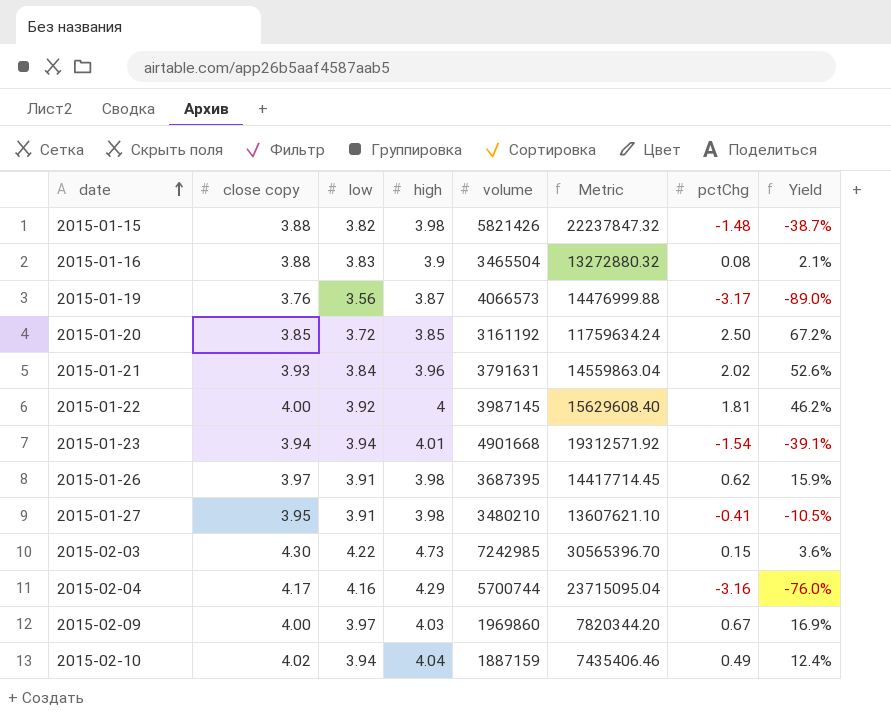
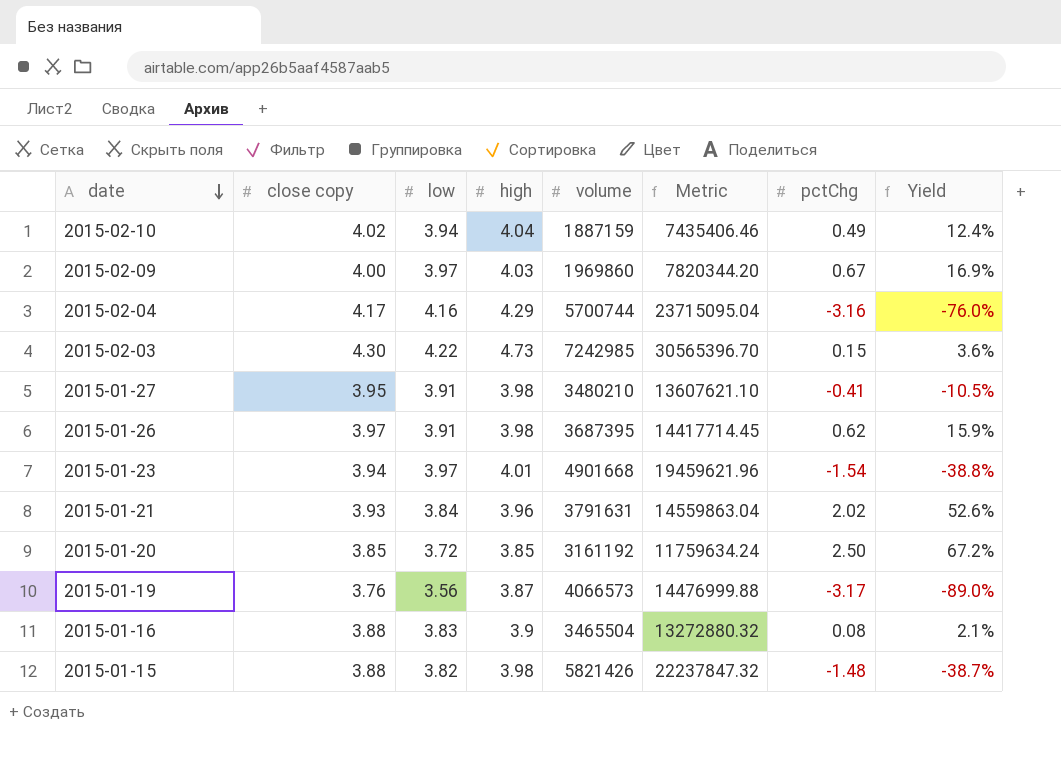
row order: date ascending -> date descending
row 2015-01-22: 4.00 | 3.92 | 4 | 3987145 | 15629608.40 | 1.81 | 46.2% -> none
2015-01-23 | low: 3.94 -> 3.97
2015-01-23 | Metric: 19312571.92 -> 19459621.96
2015-01-23 | Yield: -39.1% -> -38.8%

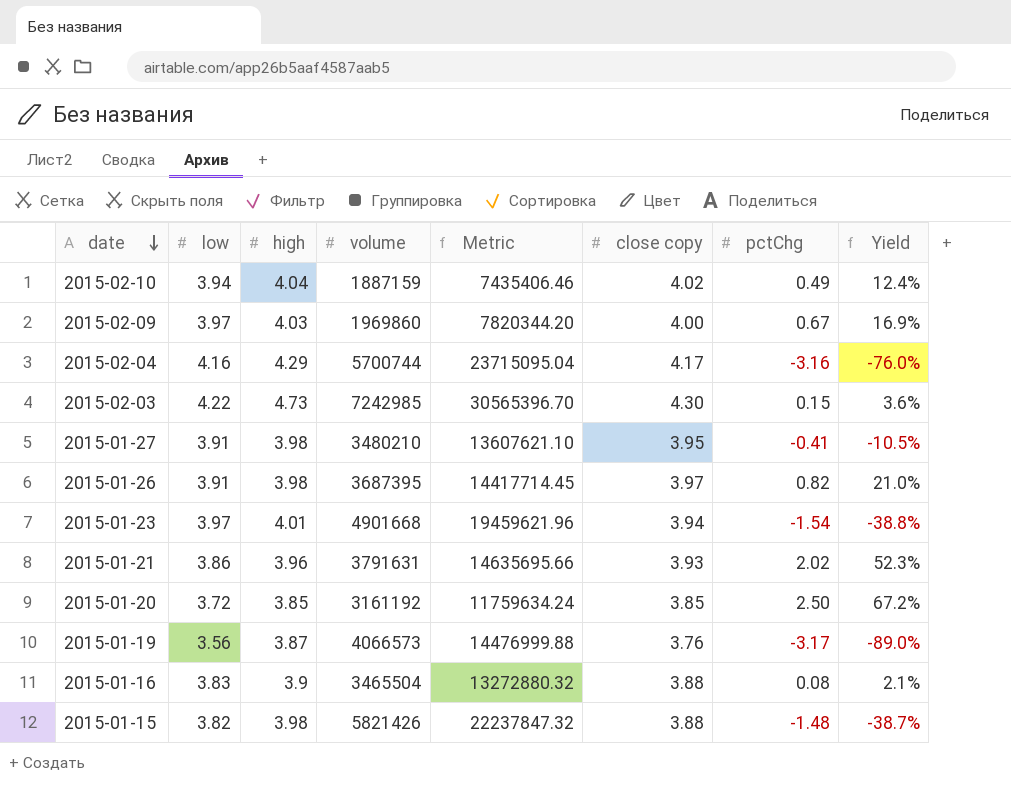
column close copy | position: 2 -> 6
2015-01-26 | pctChg: 0.62 -> 0.82
2015-01-26 | Yield: 15.9% -> 21.0%
2015-01-21 | low: 3.84 -> 3.86
2015-01-21 | Metric: 14559863.04 -> 14635695.66
2015-01-21 | Yield: 52.6% -> 52.3%

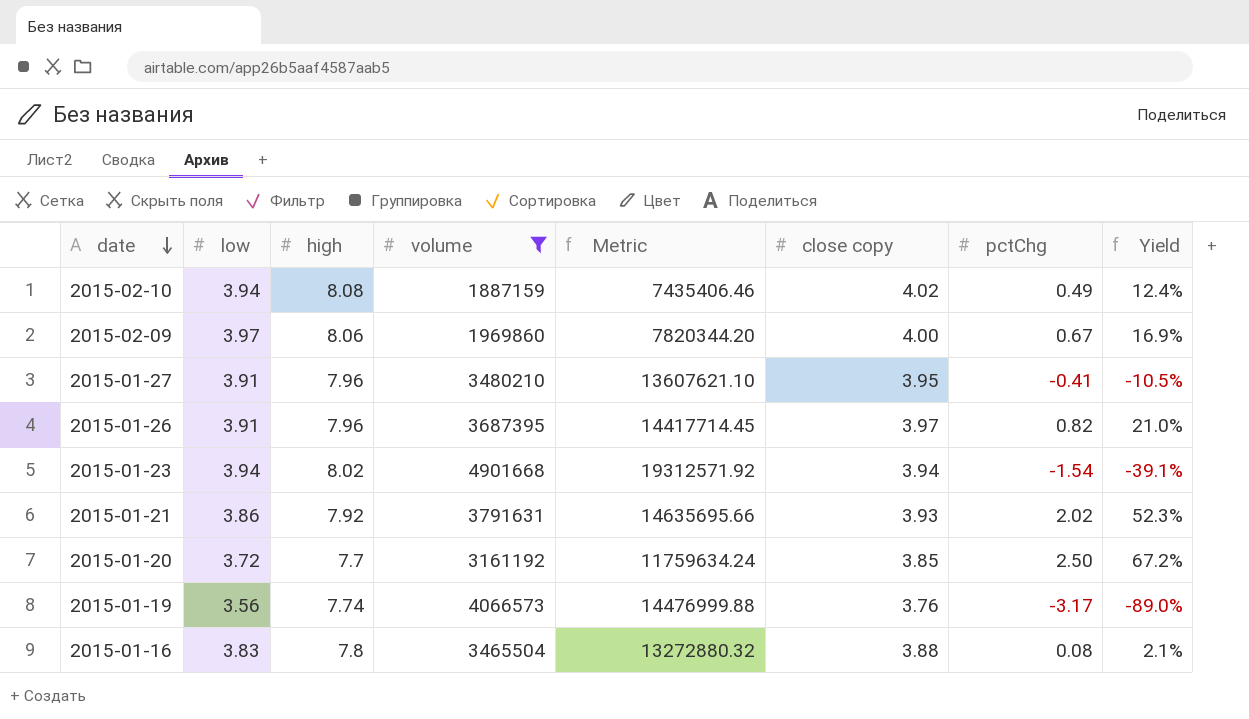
filter: none -> volume <= 4901668
2015-02-10 | high: 4.04 -> 8.08
2015-02-09 | high: 4.03 -> 8.06
2015-01-27 | high: 3.98 -> 7.96
2015-01-26 | high: 3.98 -> 7.96
2015-01-23 | low: 3.97 -> 3.94
2015-01-23 | high: 4.01 -> 8.02
2015-01-23 | Metric: 19459621.96 -> 19312571.92
2015-01-23 | Yield: -38.8% -> -39.1%
2015-01-21 | high: 3.96 -> 7.92
2015-01-20 | high: 3.85 -> 7.7
2015-01-19 | high: 3.87 -> 7.74
2015-01-16 | high: 3.9 -> 7.8

